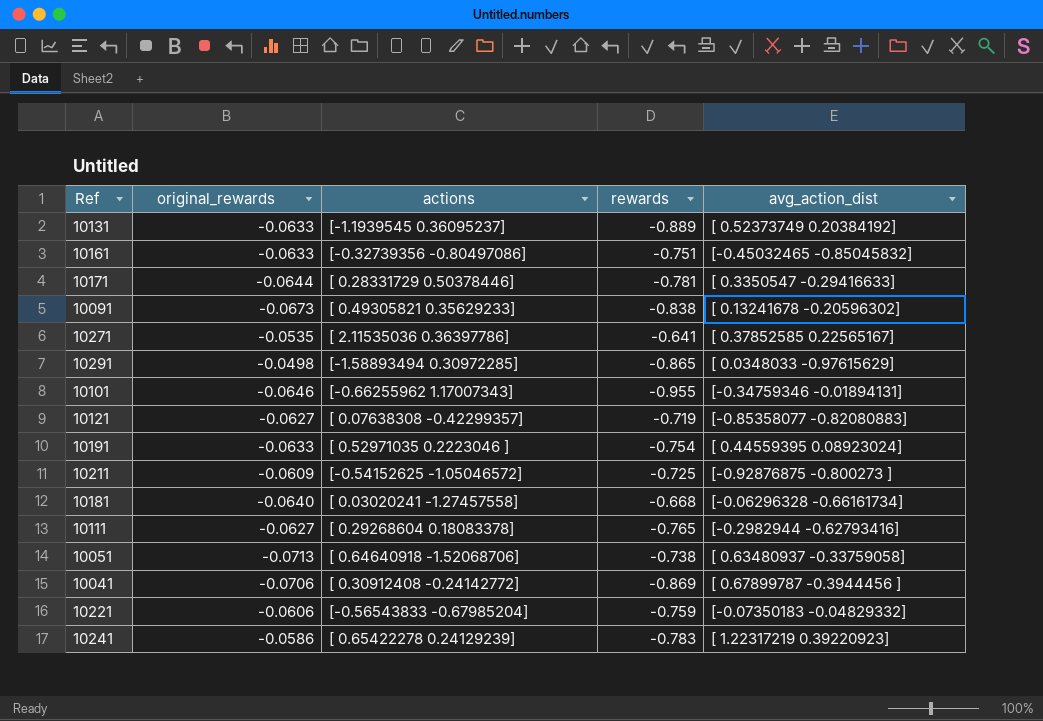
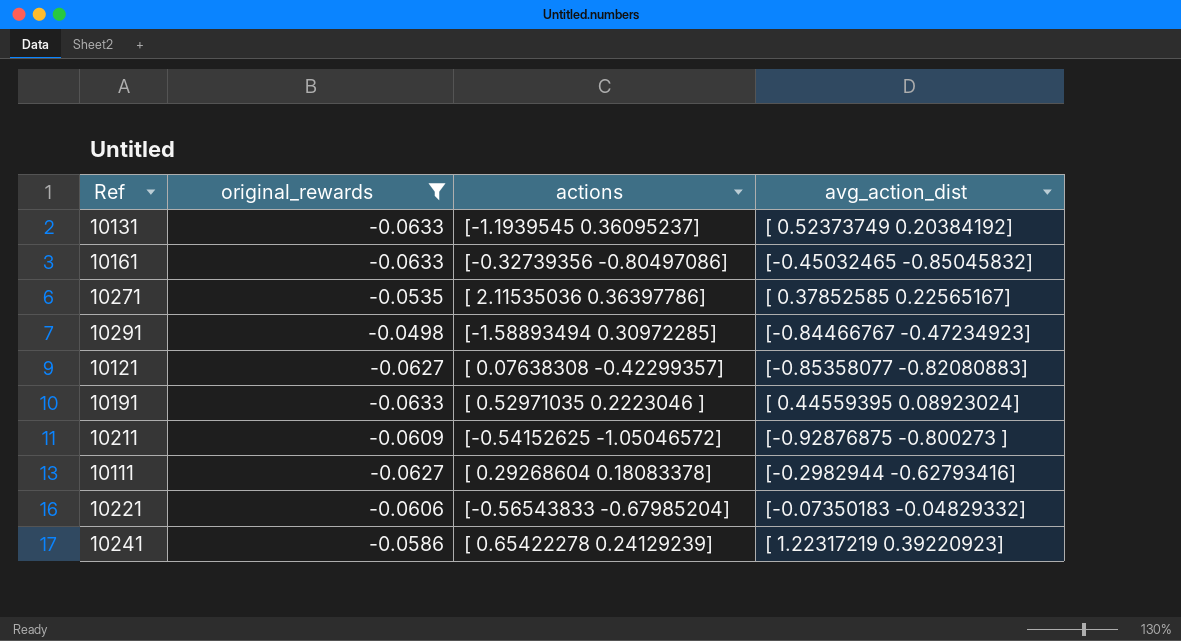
filter: none -> original_rewards >= -0.0633
column rewards | position: 4 -> none
10291 | avg_action_dist: [ 0.0348033 -0.97615629] -> [-0.84466767 -0.47234923]

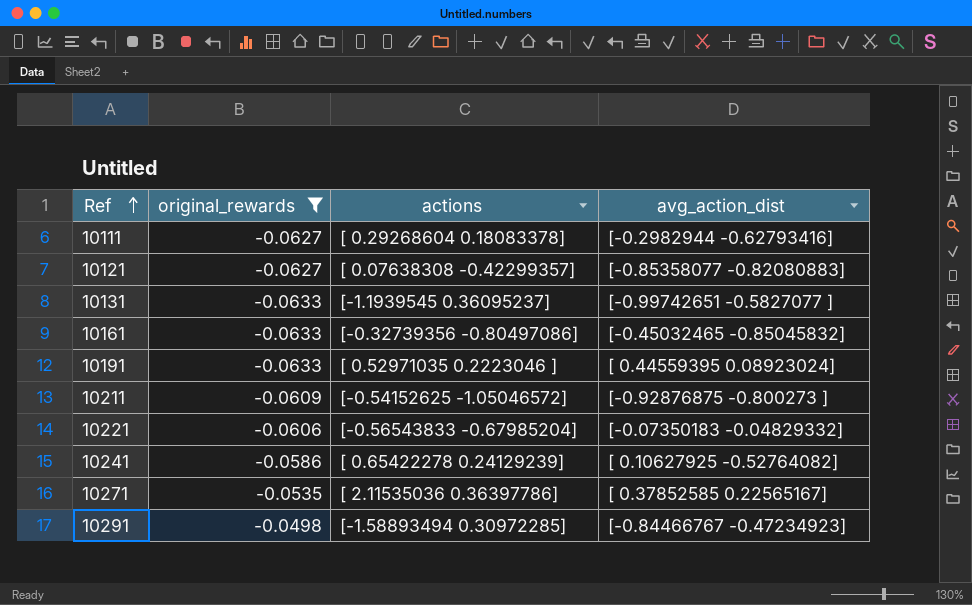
row order: none -> Ref ascending
10131 | avg_action_dist: [ 0.52373749 0.20384192] -> [-0.99742651 -0.5827077 ]
10241 | avg_action_dist: [ 1.22317219 0.39220923] -> [ 0.10627925 -0.52764082]

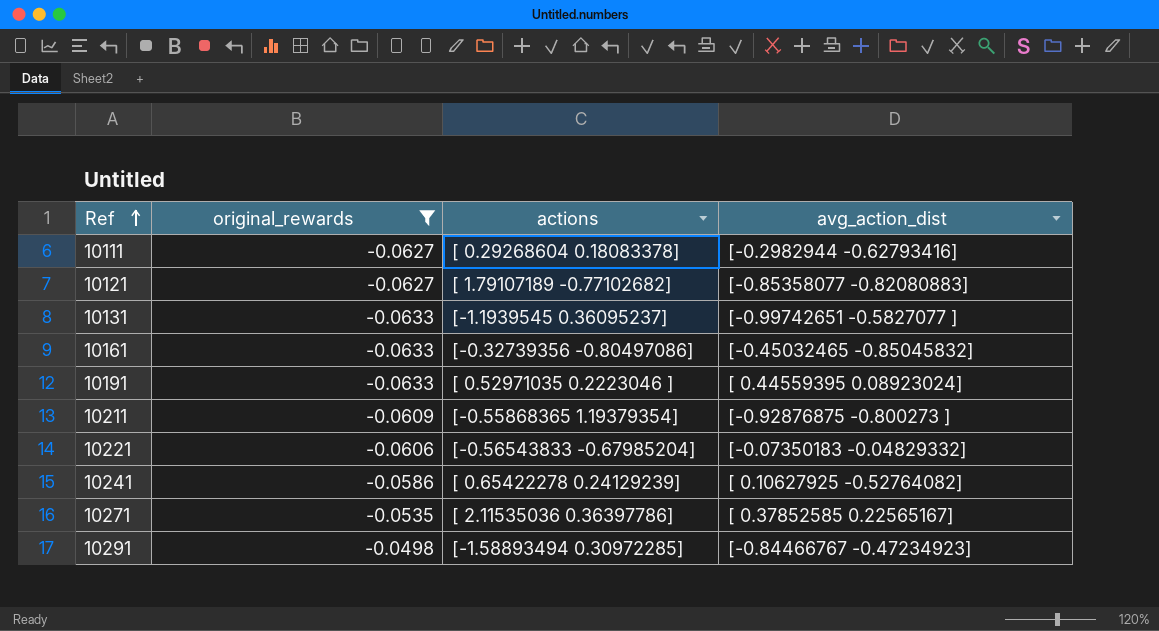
10121 | actions: [ 0.07638308 -0.42299357] -> [ 1.79107189 -0.77102682]
10211 | actions: [-0.54152625 -1.05046572] -> [-0.55868365 1.19379354]

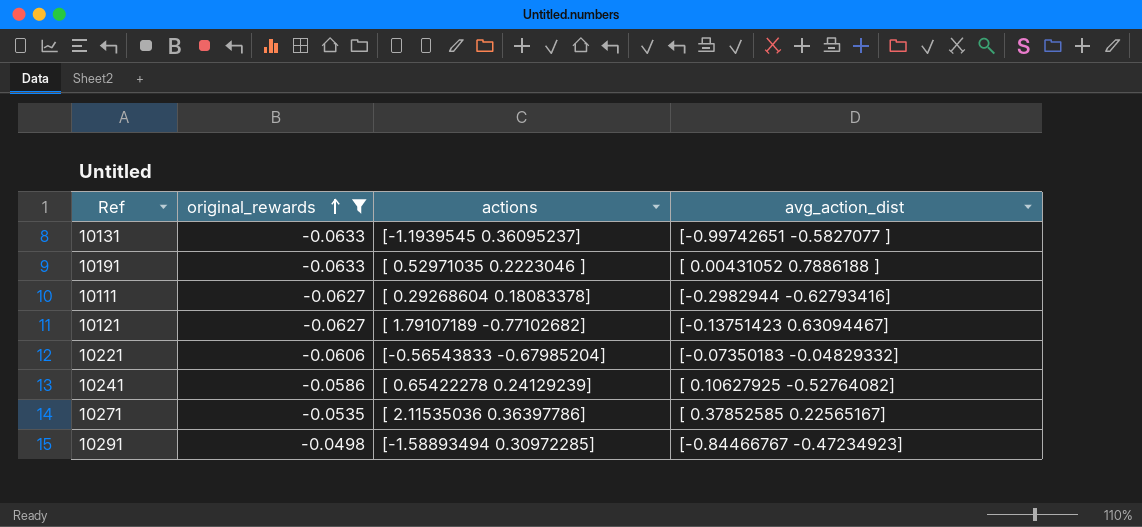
row order: Ref ascending -> original_rewards ascending
row 10161: -0.0633 | [-0.32739356 -0.80497086] | [-0.45032465 -0.85045832] -> none
row 10211: -0.0609 | [-0.55868365 1.19379354] | [-0.92876875 -0.800273 ] -> none
10191 | avg_action_dist: [ 0.44559395 0.08923024] -> [ 0.00431052 0.7886188 ]
10121 | avg_action_dist: [-0.85358077 -0.82080883] -> [-0.13751423 0.63094467]

